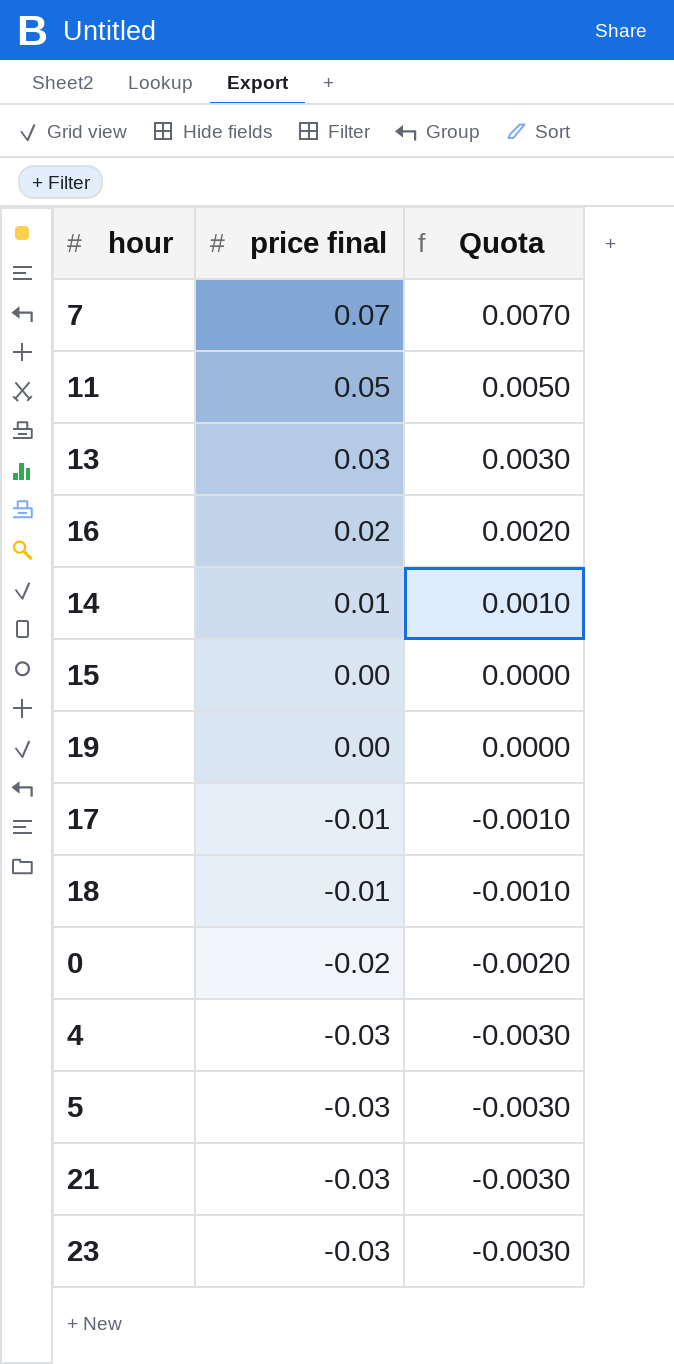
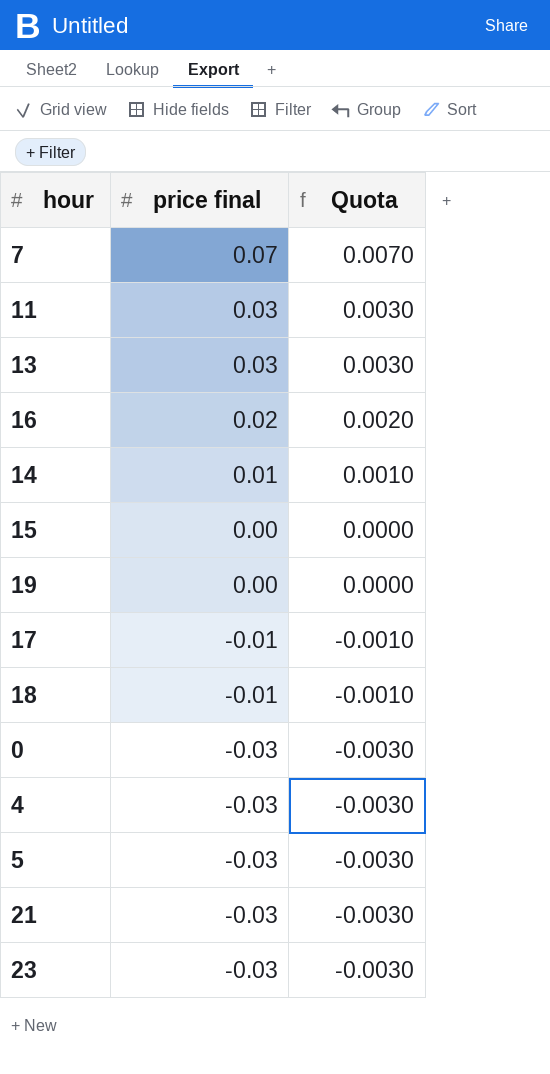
11 | price final: 0.05 -> 0.03
11 | Quota: 0.0050 -> 0.0030
0 | price final: -0.02 -> -0.03
0 | Quota: -0.0020 -> -0.0030

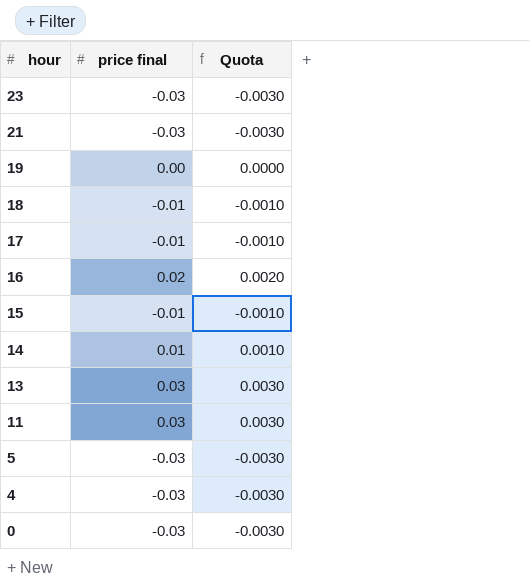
row order: price final descending -> hour descending
row 7: 0.07 | 0.0070 -> none
15 | price final: 0.00 -> -0.01
15 | Quota: 0.0000 -> -0.0010

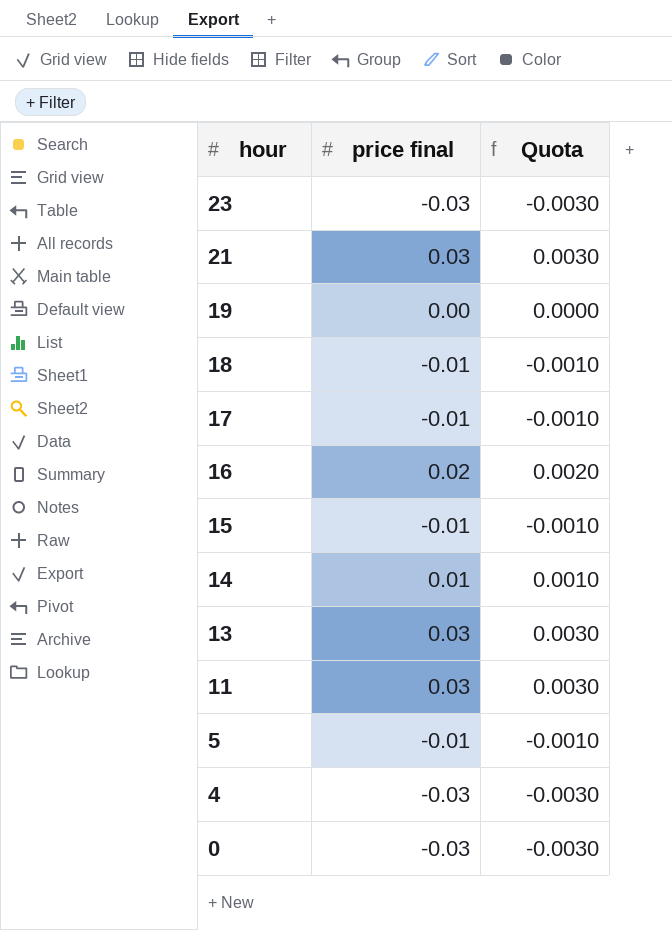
21 | price final: -0.03 -> 0.03
21 | Quota: -0.0030 -> 0.0030
5 | price final: -0.03 -> -0.01
5 | Quota: -0.0030 -> -0.0010

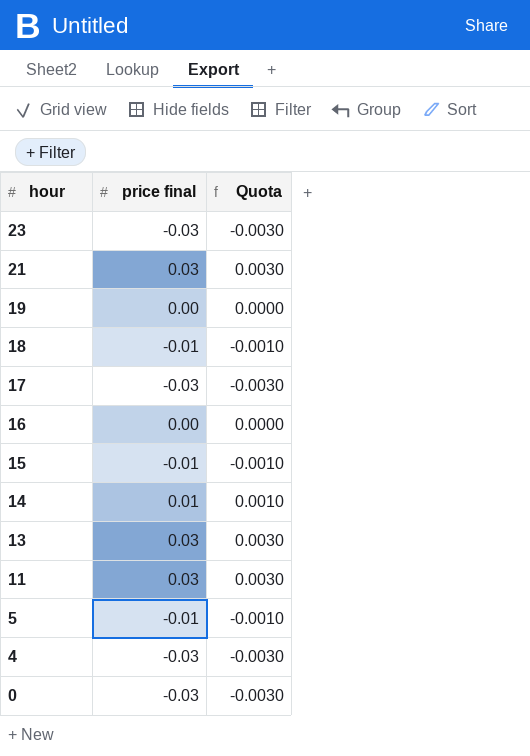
17 | price final: -0.01 -> -0.03
17 | Quota: -0.0010 -> -0.0030
16 | price final: 0.02 -> 0.00
16 | Quota: 0.0020 -> 0.0000

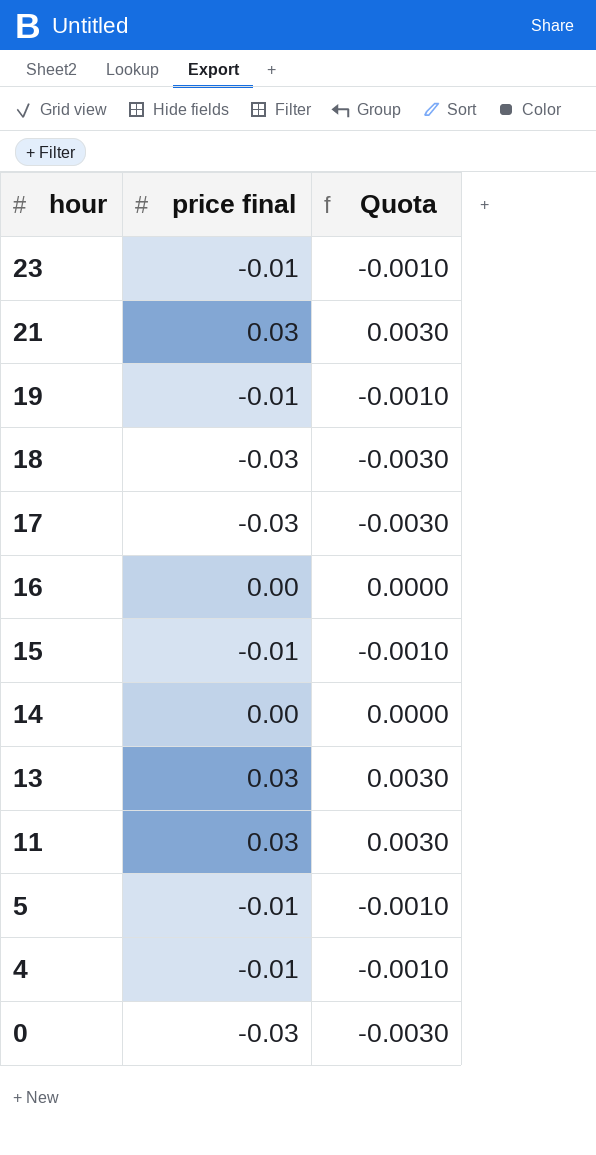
23 | price final: -0.03 -> -0.01
23 | Quota: -0.0030 -> -0.0010
19 | price final: 0.00 -> -0.01
19 | Quota: 0.0000 -> -0.0010
18 | price final: -0.01 -> -0.03
18 | Quota: -0.0010 -> -0.0030
14 | price final: 0.01 -> 0.00
14 | Quota: 0.0010 -> 0.0000
4 | price final: -0.03 -> -0.01
4 | Quota: -0.0030 -> -0.0010

